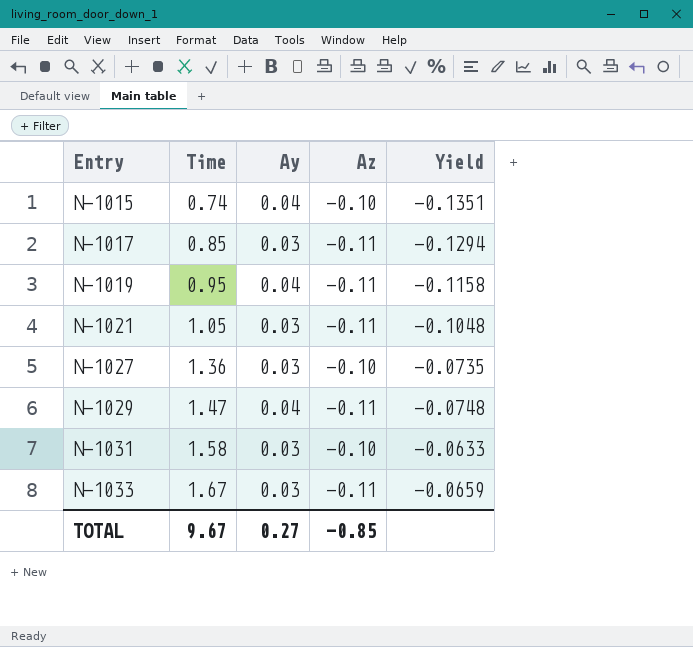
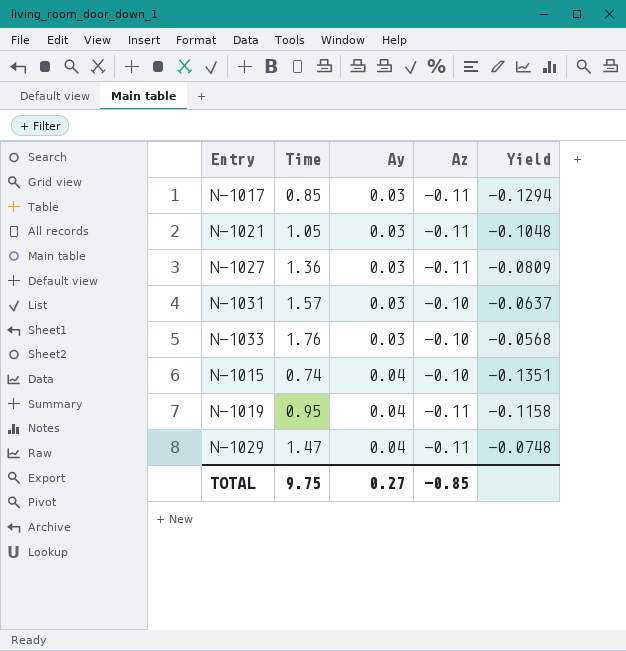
row order: Entry ascending -> Ay ascending
N-1027 | Az: -0.10 -> -0.11
N-1027 | Yield: -0.0735 -> -0.0809
N-1031 | Time: 1.58 -> 1.57
N-1031 | Yield: -0.0633 -> -0.0637
N-1033 | Time: 1.67 -> 1.76
N-1033 | Az: -0.11 -> -0.10
N-1033 | Yield: -0.0659 -> -0.0568
TOTAL | Time: 9.67 -> 9.75

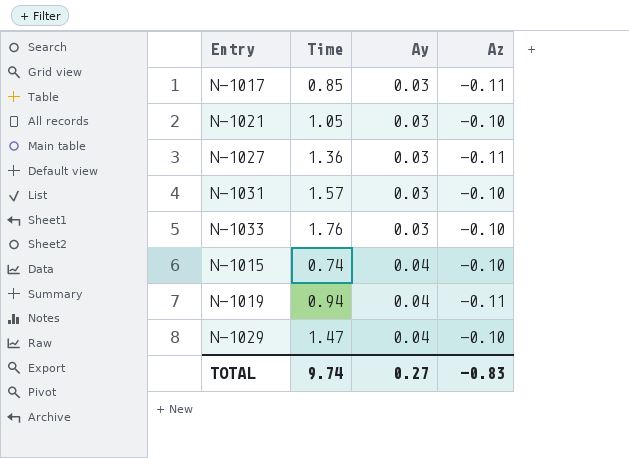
column Yield | formula: [Az] / [Time] -> none
N-1021 | Az: -0.11 -> -0.10
N-1019 | Time: 0.95 -> 0.94
N-1029 | Az: -0.11 -> -0.10
TOTAL | Time: 9.75 -> 9.74
TOTAL | Az: -0.85 -> -0.83

